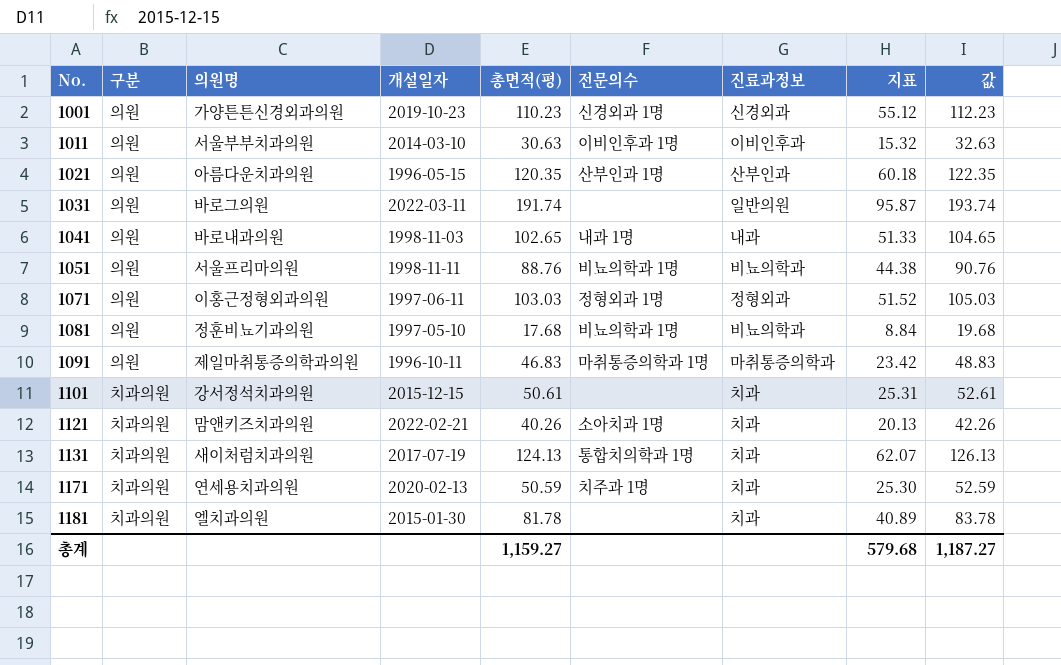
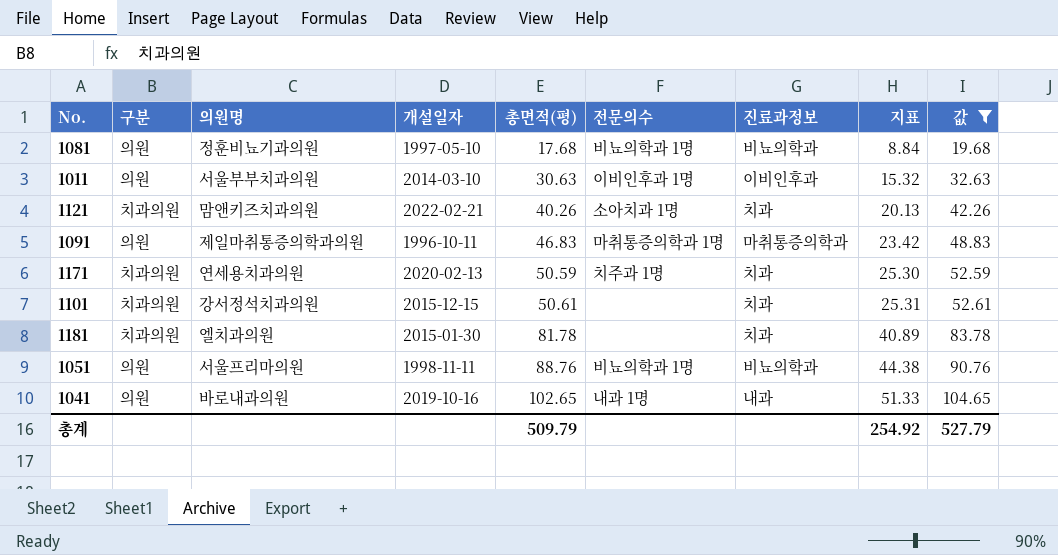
filter: none -> 값 <= 104.65
row order: No. ascending -> 총면적(평) ascending
1041 | 개설일자: 1998-11-03 -> 2019-10-16
총계 | 총면적(평): 1,159.27 -> 509.79
총계 | 지표: 579.68 -> 254.92
총계 | 값: 1,187.27 -> 527.79

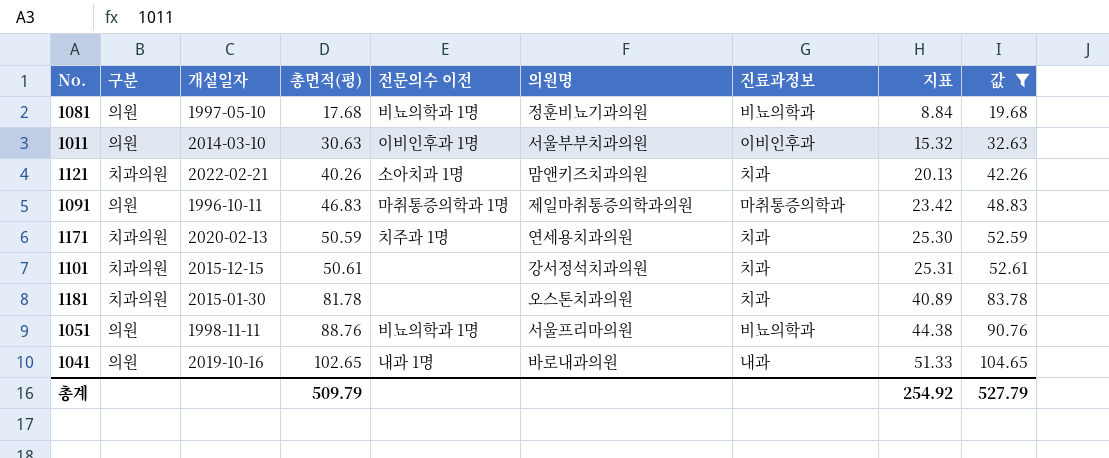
column name: 전문의수 -> 전문의수 이전
column 의원명 | position: 3 -> 6
1181 | 의원명: 엘치과의원 -> 오스톤치과의원

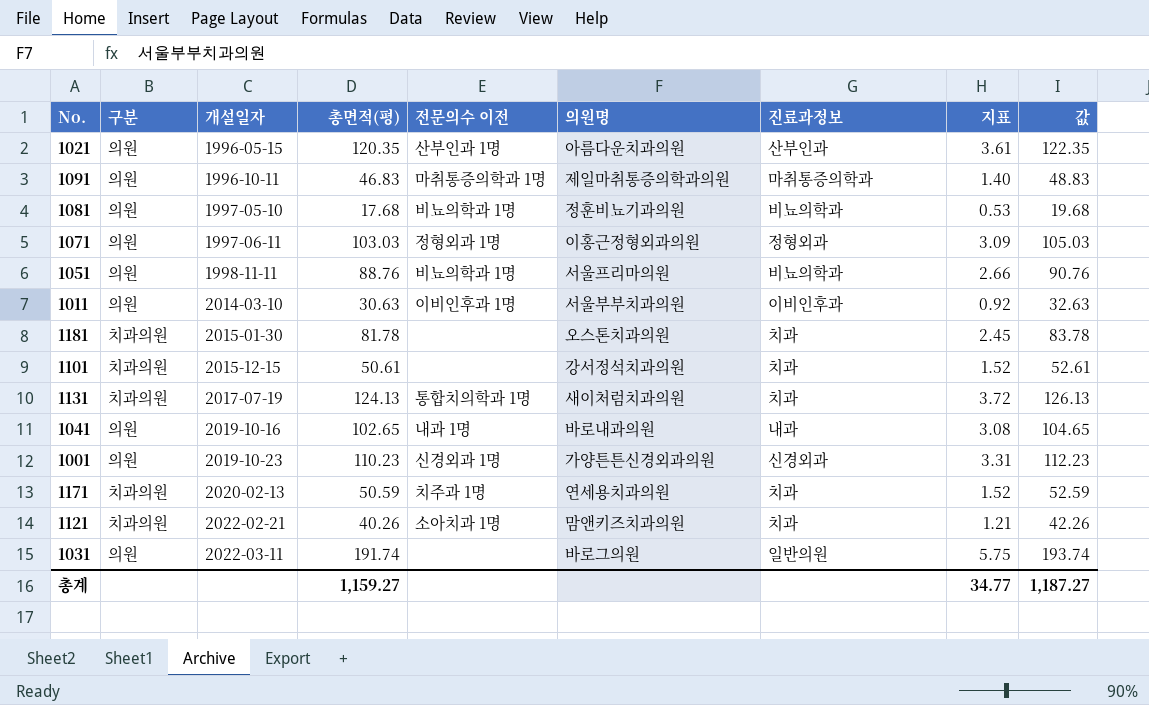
filter: 값 <= 104.65 -> none
row order: 총면적(평) ascending -> 개설일자 ascending
column 지표 | formula: [총면적(평)] * 0.5 -> [총면적(평)] * 0.03
총계 | 총면적(평): 509.79 -> 1,159.27
총계 | 지표: 254.92 -> 34.77
총계 | 값: 527.79 -> 1,187.27

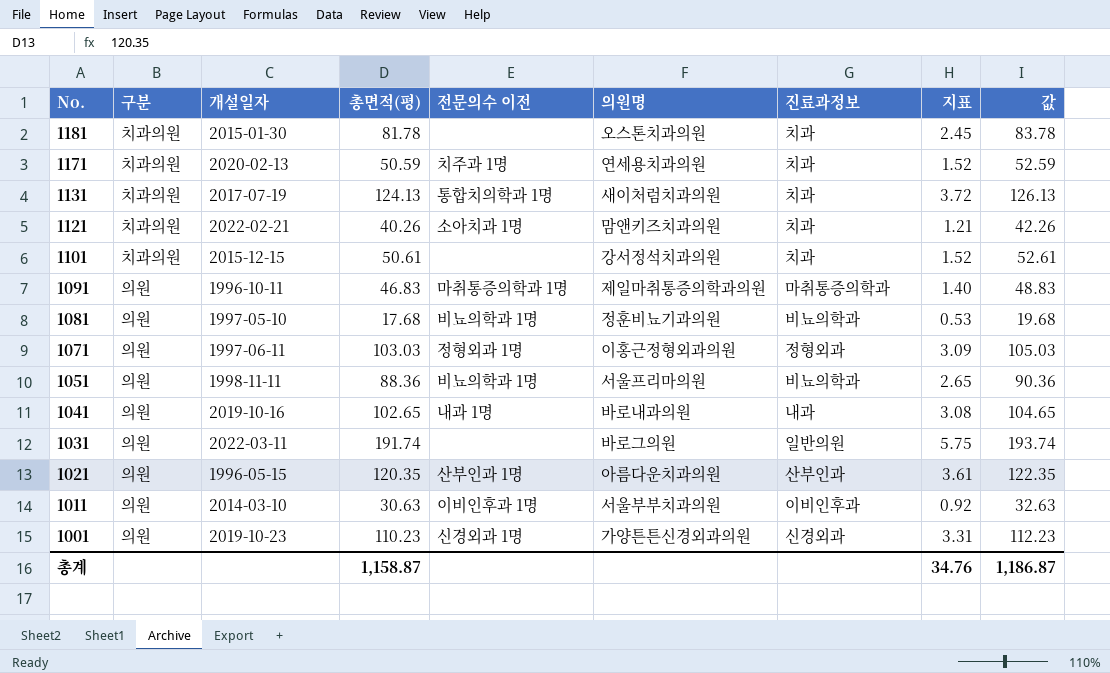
row order: 개설일자 ascending -> No. descending
1051 | 총면적(평): 88.76 -> 88.36
1051 | 지표: 2.66 -> 2.65
1051 | 값: 90.76 -> 90.36
총계 | 총면적(평): 1,159.27 -> 1,158.87
총계 | 지표: 34.77 -> 34.76
총계 | 값: 1,187.27 -> 1,186.87

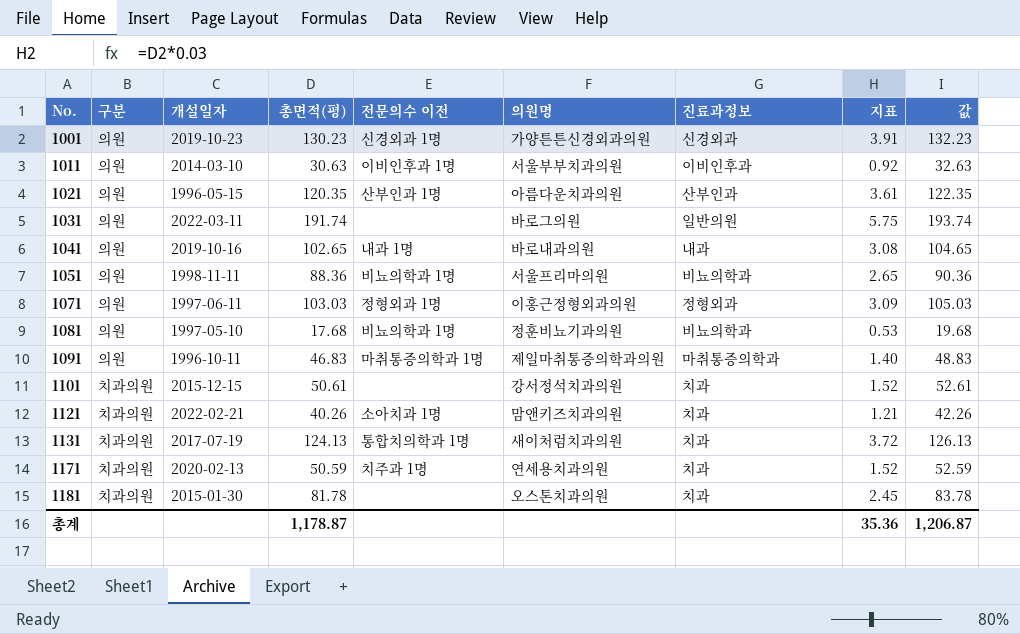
row order: No. descending -> No. ascending
1001 | 총면적(평): 110.23 -> 130.23
1001 | 지표: 3.31 -> 3.91
1001 | 값: 112.23 -> 132.23
총계 | 총면적(평): 1,158.87 -> 1,178.87
총계 | 지표: 34.76 -> 35.36
총계 | 값: 1,186.87 -> 1,206.87

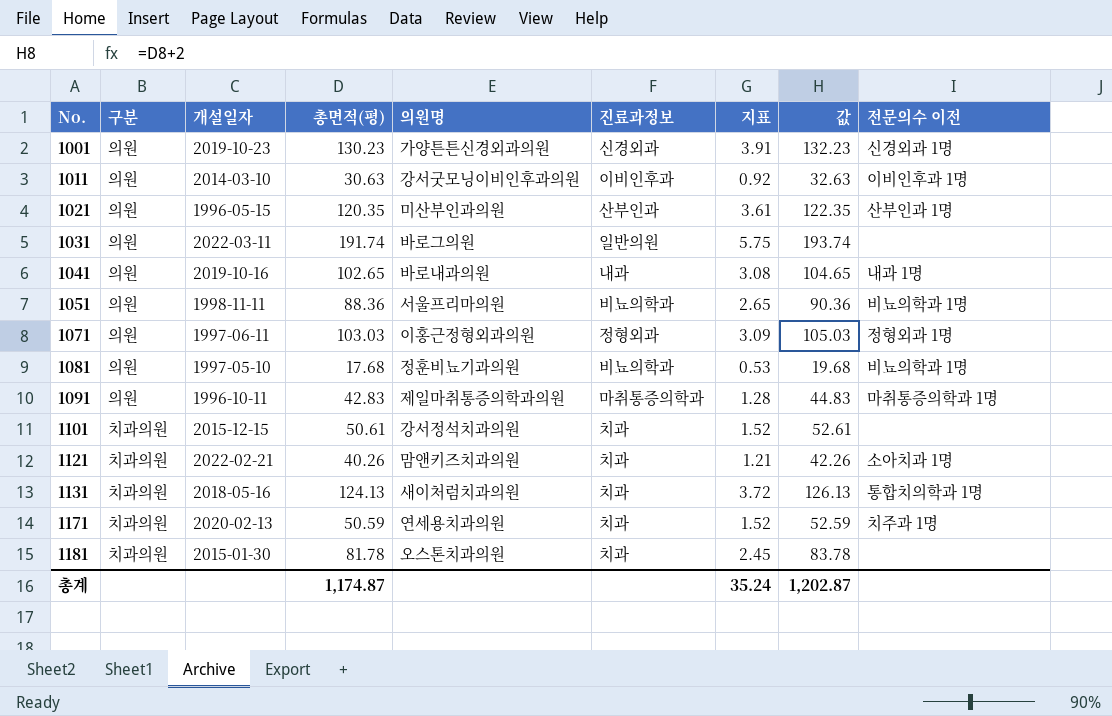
column 전문의수 이전 | position: 5 -> 9
1011 | 의원명: 서울부부치과의원 -> 강서굿모닝이비인후과의원
1021 | 의원명: 아름다운치과의원 -> 미산부인과의원
1091 | 총면적(평): 46.83 -> 42.83
1091 | 지표: 1.40 -> 1.28
1091 | 값: 48.83 -> 44.83
1131 | 개설일자: 2017-07-19 -> 2018-05-16
총계 | 총면적(평): 1,178.87 -> 1,174.87
총계 | 지표: 35.36 -> 35.24
총계 | 값: 1,206.87 -> 1,202.87

